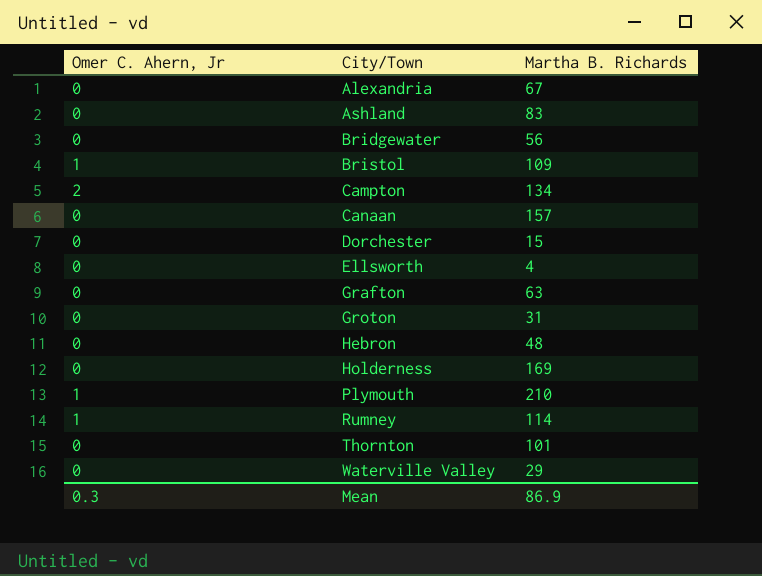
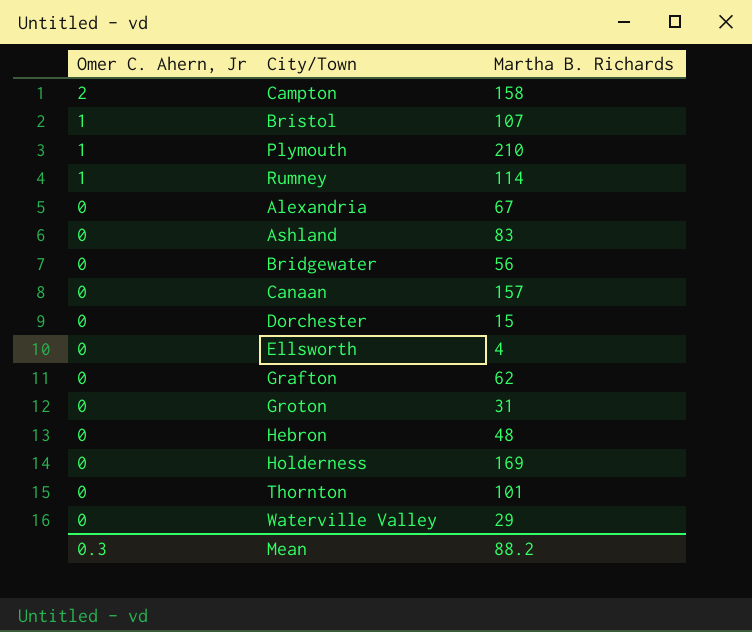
row order: City/Town ascending -> Omer C. Ahern, Jr descending
Campton | Martha B. Richards: 134 -> 158
Bristol | Martha B. Richards: 109 -> 107
Grafton | Martha B. Richards: 63 -> 62
Mean | Martha B. Richards: 86.9 -> 88.2

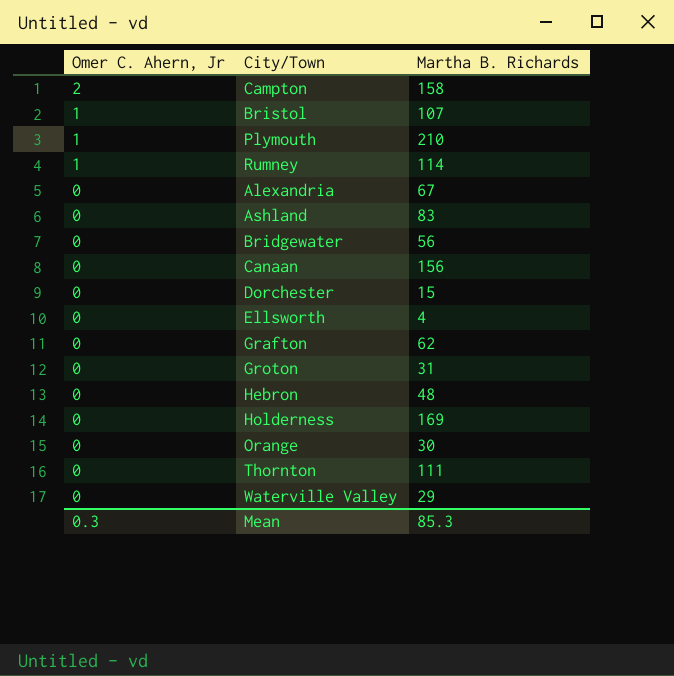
Canaan | Martha B. Richards: 157 -> 156
row Orange: none -> 0 | 30
Thornton | Martha B. Richards: 101 -> 111
Mean | Martha B. Richards: 88.2 -> 85.3

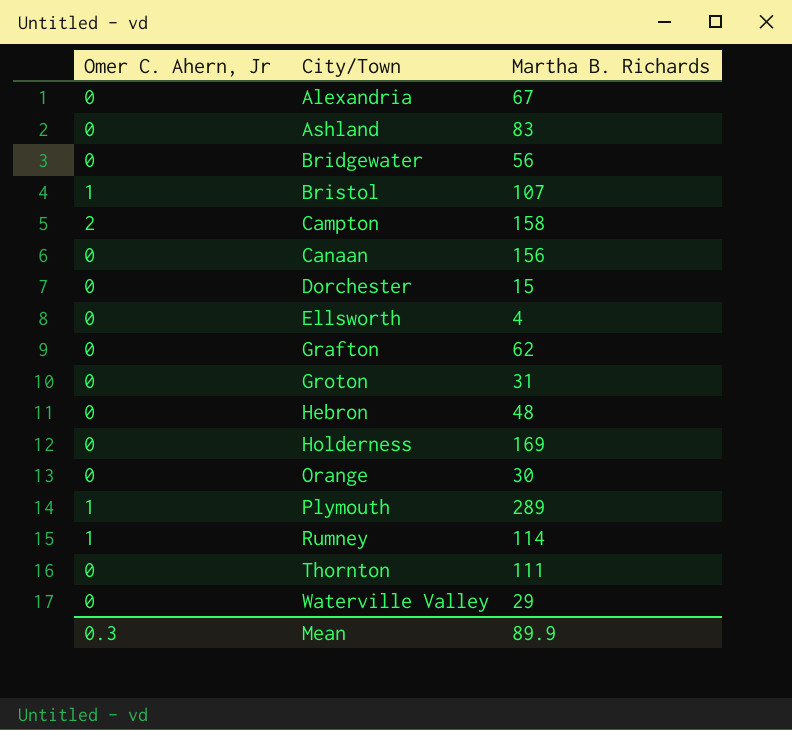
row order: Omer C. Ahern, Jr descending -> City/Town ascending
Plymouth | Martha B. Richards: 210 -> 289
Mean | Martha B. Richards: 85.3 -> 89.9

